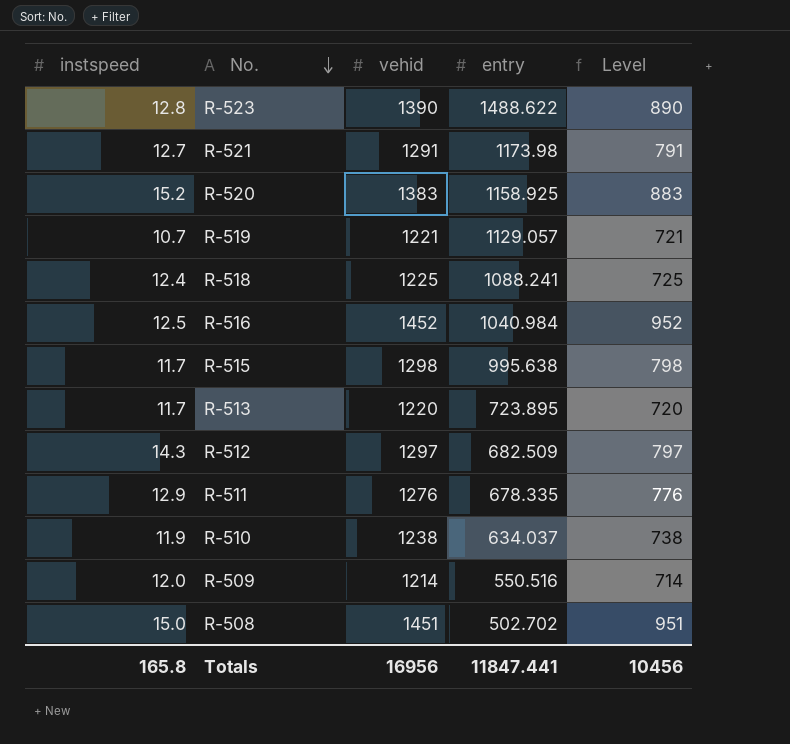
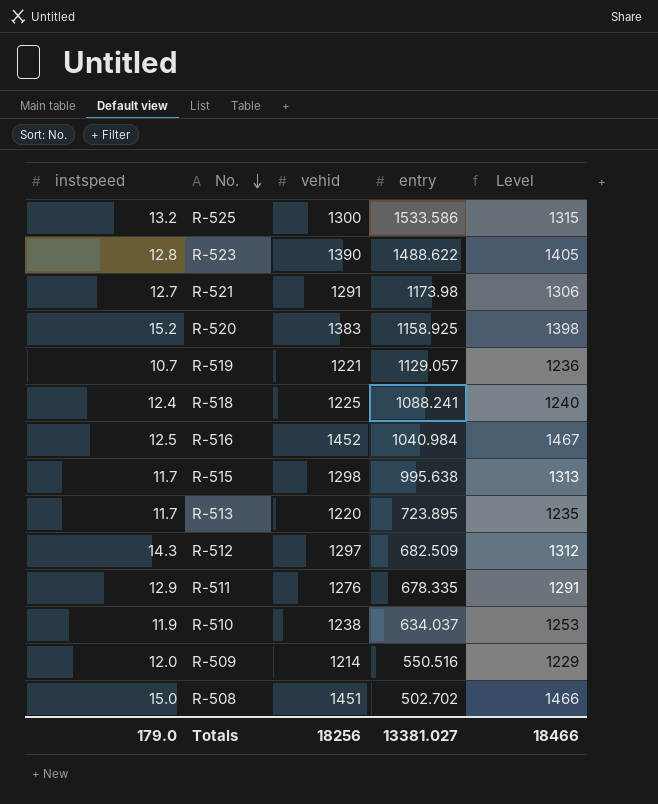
column Level | formula: [vehid] - 500 -> [vehid] + 15
row R-525: none -> 13.2 | 1300 | 1533.586 | 1315
Totals | instspeed: 165.8 -> 179.0
Totals | vehid: 16956 -> 18256
Totals | entry: 11847.441 -> 13381.027
Totals | Level: 10456 -> 18466

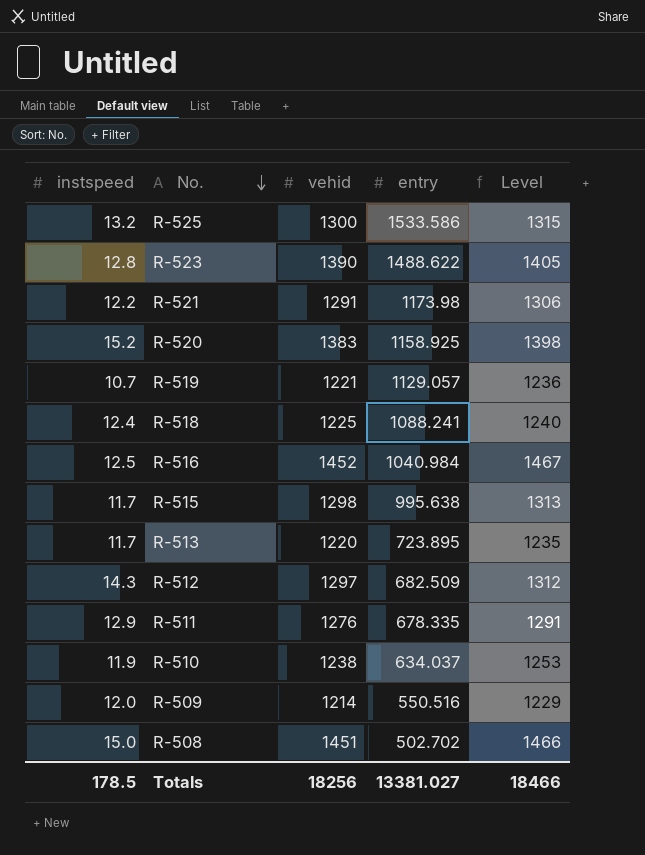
R-521 | instspeed: 12.7 -> 12.2
Totals | instspeed: 179.0 -> 178.5

